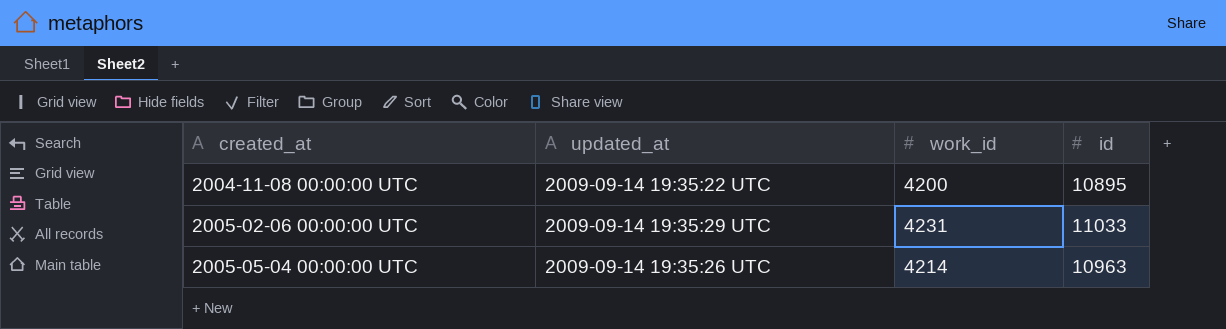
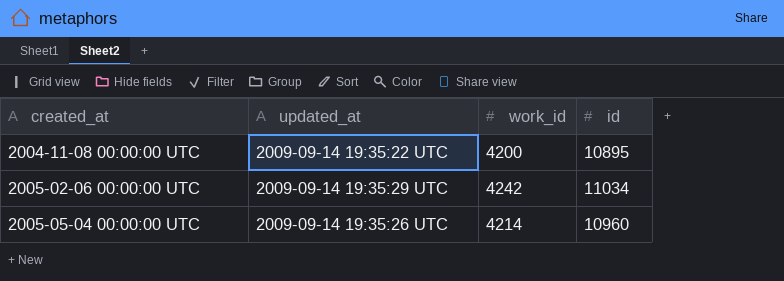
2005-02-06 00:00:00 UTC | work_id: 4231 -> 4242
2005-02-06 00:00:00 UTC | id: 11033 -> 11034
2005-05-04 00:00:00 UTC | id: 10963 -> 10960

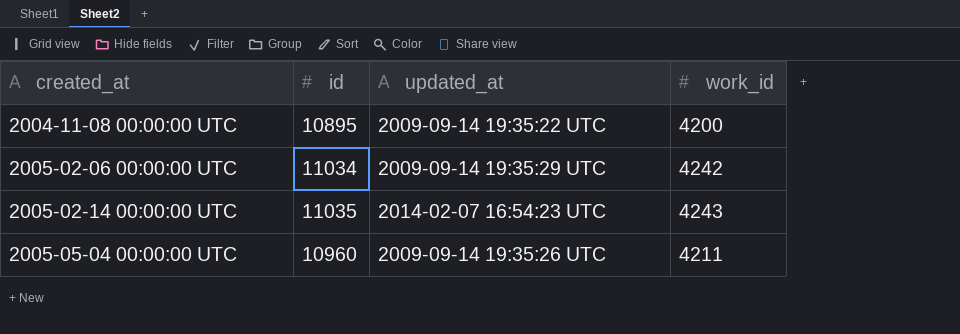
column id | position: 4 -> 2
row 2005-02-14 00:00:00 UTC: none -> 11035 | 2014-02-07 16:54:23 UTC | 4243
2005-05-04 00:00:00 UTC | work_id: 4214 -> 4211

